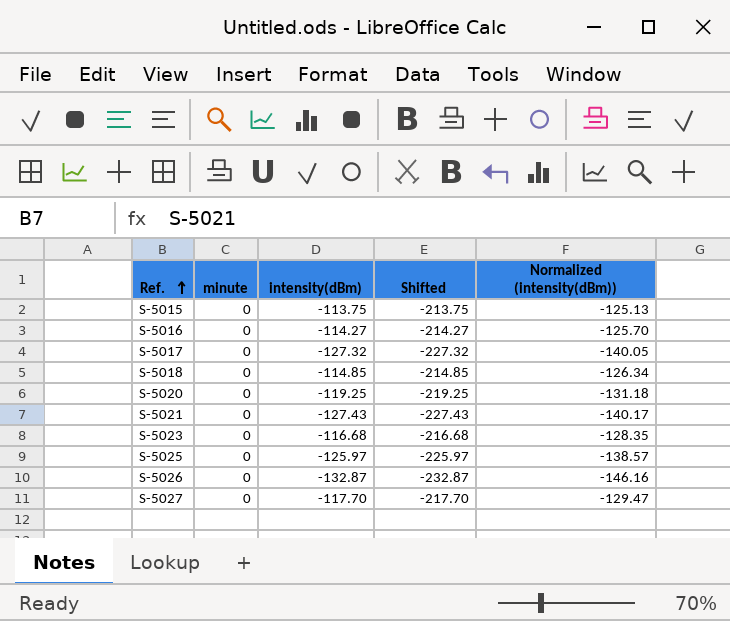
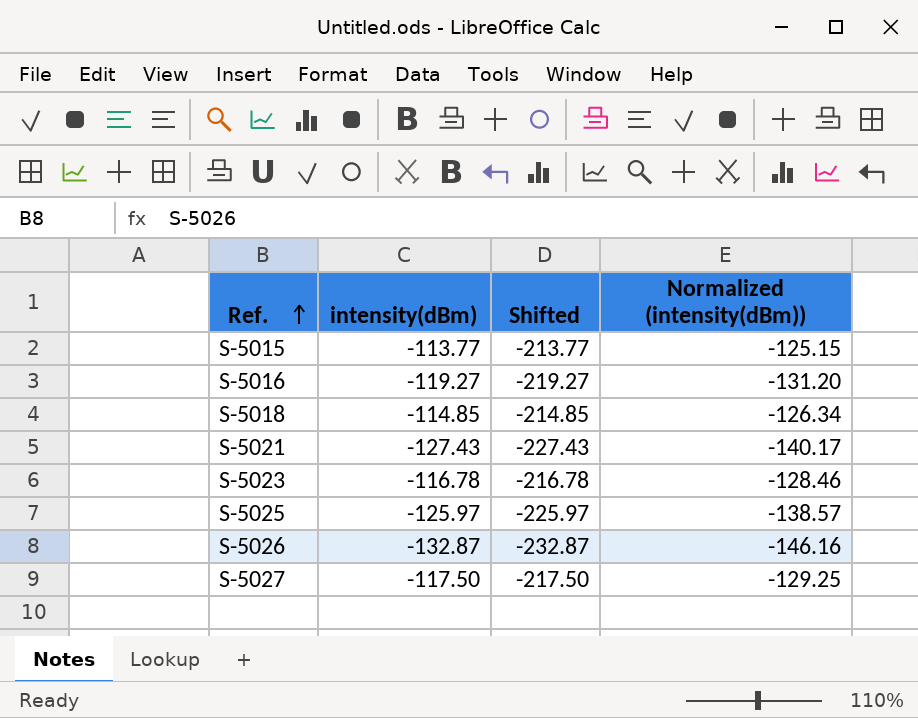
column minute | position: 2 -> none
row S-5017: 0 | -127.32 | -227.32 | -140.05 -> none
row S-5020: 0 | -119.25 | -219.25 | -131.18 -> none
S-5015 | intensity(dBm): -113.75 -> -113.77
S-5015 | Shifted: -213.75 -> -213.77
S-5015 | Normalized (intensity(dBm)): -125.13 -> -125.15
S-5016 | intensity(dBm): -114.27 -> -119.27
S-5016 | Shifted: -214.27 -> -219.27
S-5016 | Normalized (intensity(dBm)): -125.70 -> -131.20
S-5023 | intensity(dBm): -116.68 -> -116.78
S-5023 | Shifted: -216.68 -> -216.78
S-5023 | Normalized (intensity(dBm)): -128.35 -> -128.46
S-5027 | intensity(dBm): -117.70 -> -117.50
S-5027 | Shifted: -217.70 -> -217.50
S-5027 | Normalized (intensity(dBm)): -129.47 -> -129.25

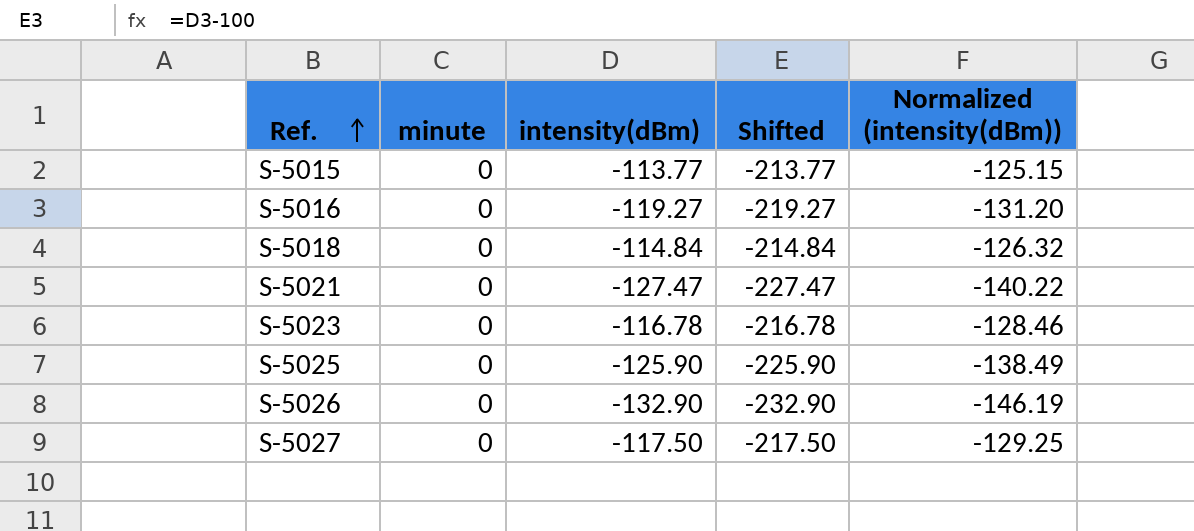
column minute | position: none -> 2
S-5018 | intensity(dBm): -114.85 -> -114.84
S-5018 | Shifted: -214.85 -> -214.84
S-5018 | Normalized (intensity(dBm)): -126.34 -> -126.32
S-5021 | intensity(dBm): -127.43 -> -127.47
S-5021 | Shifted: -227.43 -> -227.47
S-5021 | Normalized (intensity(dBm)): -140.17 -> -140.22
S-5025 | intensity(dBm): -125.97 -> -125.90
S-5025 | Shifted: -225.97 -> -225.90
S-5025 | Normalized (intensity(dBm)): -138.57 -> -138.49
S-5026 | intensity(dBm): -132.87 -> -132.90
S-5026 | Shifted: -232.87 -> -232.90
S-5026 | Normalized (intensity(dBm)): -146.16 -> -146.19

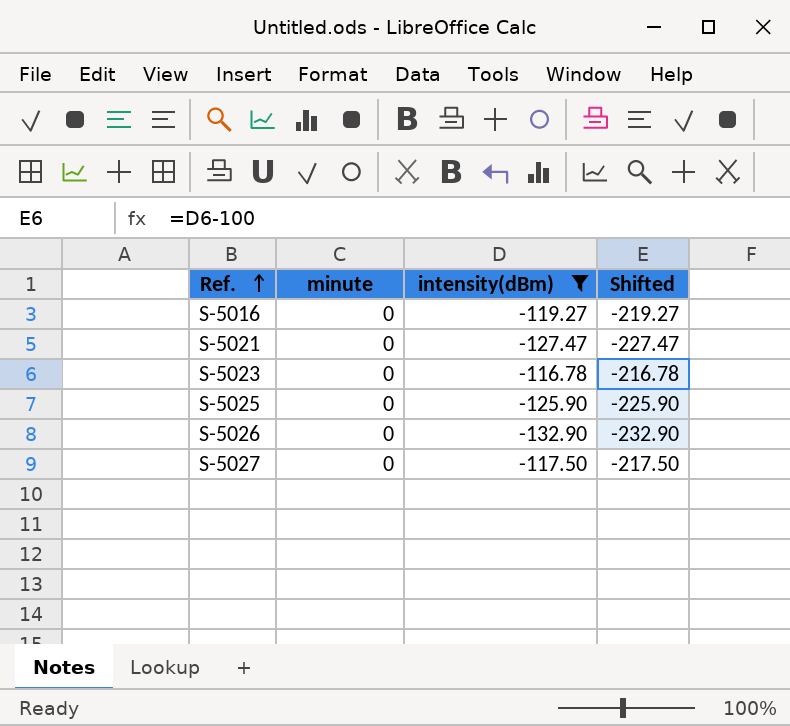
filter: none -> intensity(dBm) <= -116.78
column Normalized (intensity(dBm)) | formula: [intensity(dBm)] * 1.1 -> none

